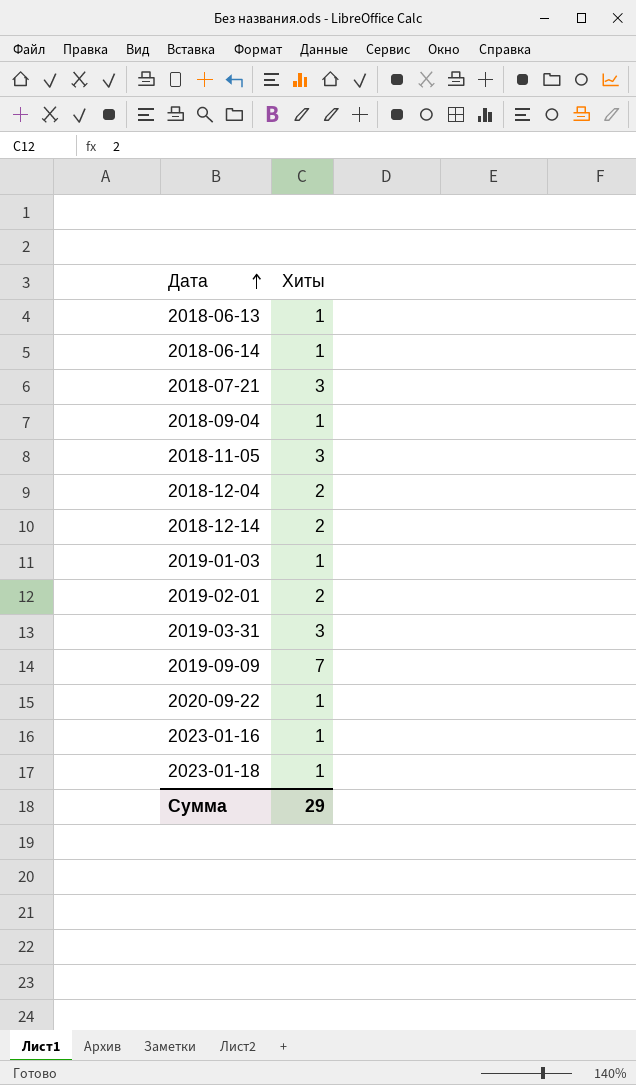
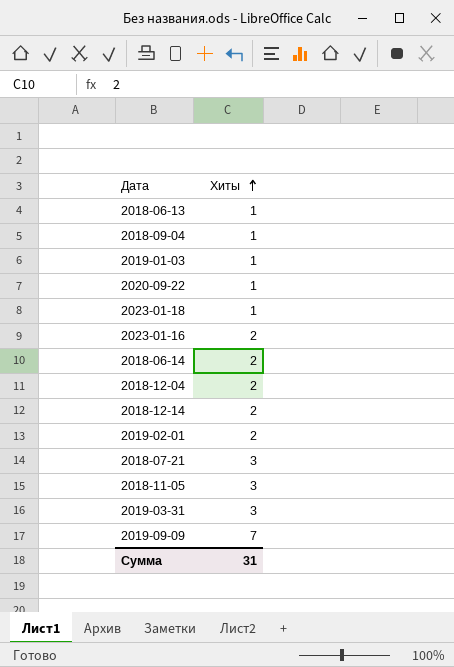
row order: Дата ascending -> Хиты ascending
2023-01-16 | Хиты: 1 -> 2
2018-06-14 | Хиты: 1 -> 2
Сумма | Хиты: 29 -> 31

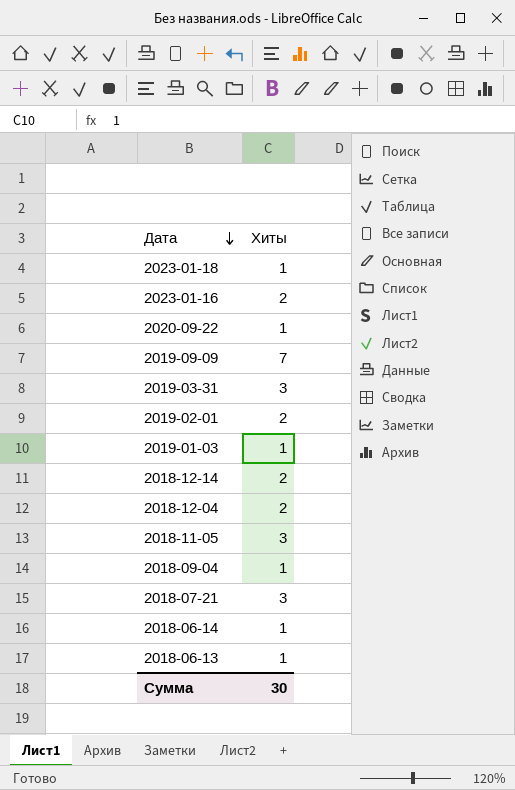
row order: Хиты ascending -> Дата descending
2018-06-14 | Хиты: 2 -> 1
Сумма | Хиты: 31 -> 30

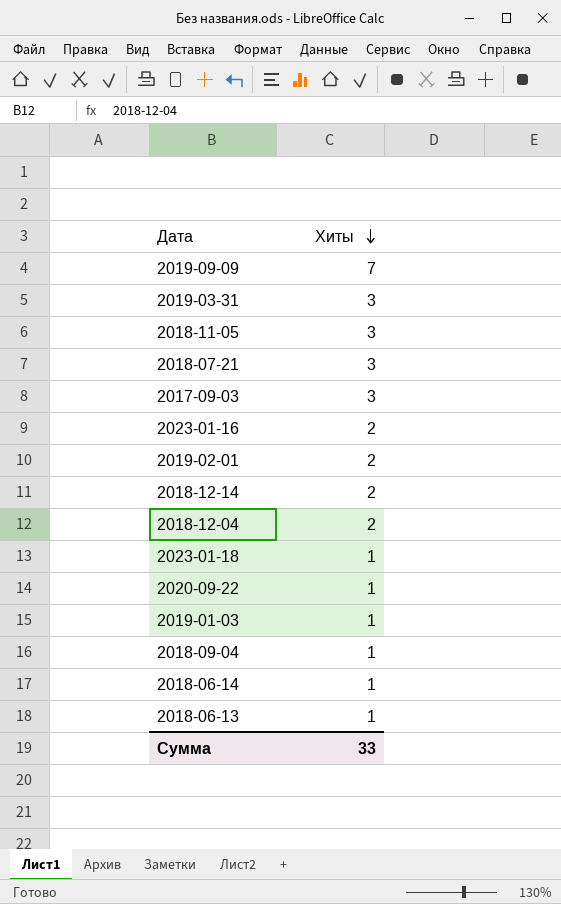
row order: Дата descending -> Хиты descending
row 2017-09-03: none -> 3
Сумма | Хиты: 30 -> 33

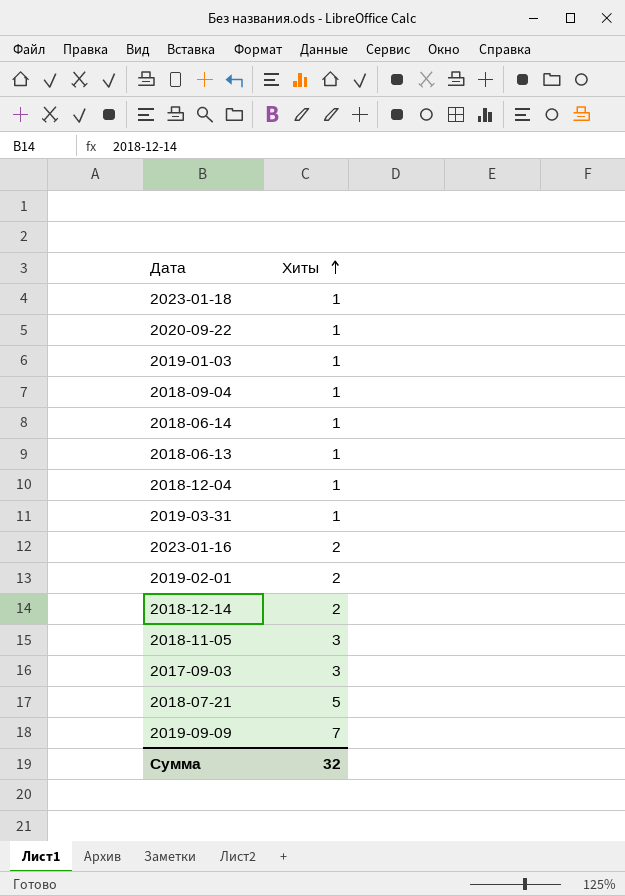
row order: Хиты descending -> Хиты ascending
2018-12-04 | Хиты: 2 -> 1
2019-03-31 | Хиты: 3 -> 1
2018-07-21 | Хиты: 3 -> 5
Сумма | Хиты: 33 -> 32

